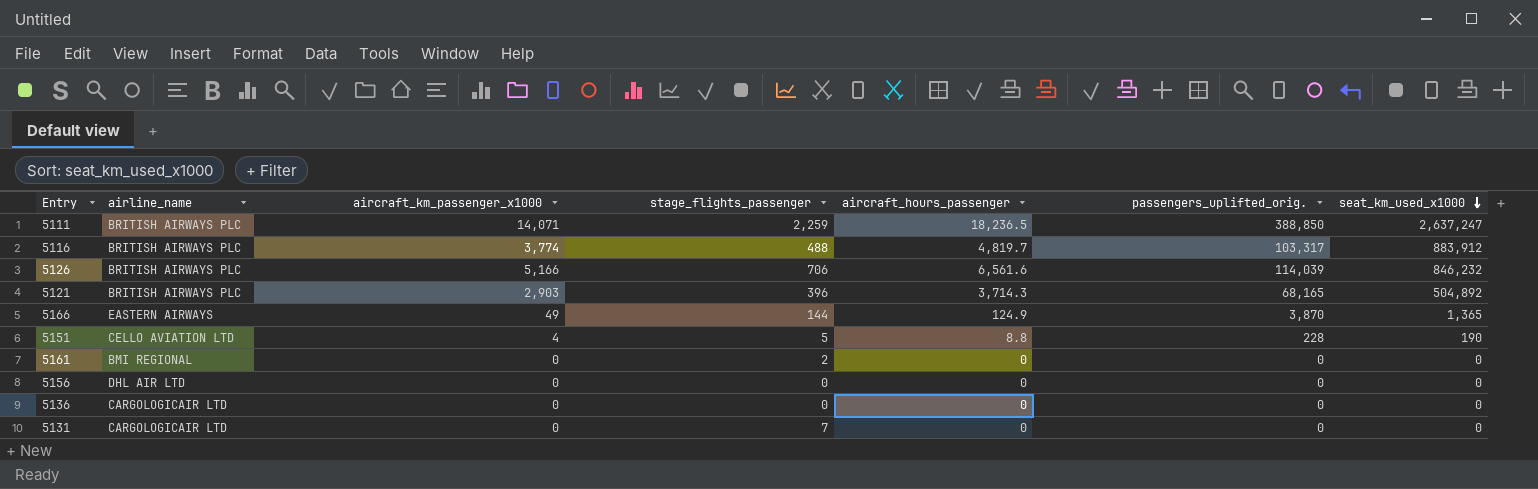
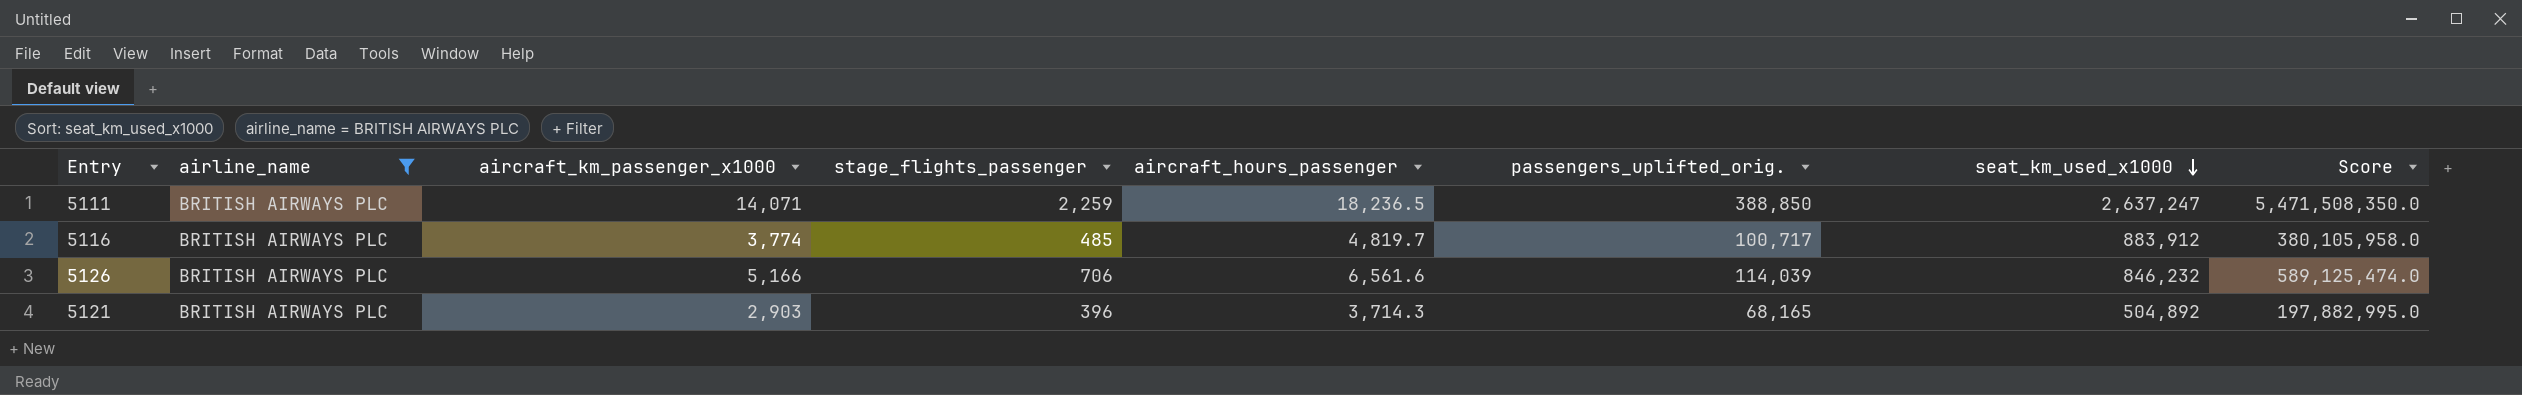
filter: none -> airline_name = BRITISH AIRWAYS PLC
column Score | formula: none -> [aircraft_km_passenger_x1000] * [passengers_uplifted_orig.]
5116 | stage_flights_passenger: 488 -> 485
5116 | passengers_uplifted_orig.: 103,317 -> 100,717

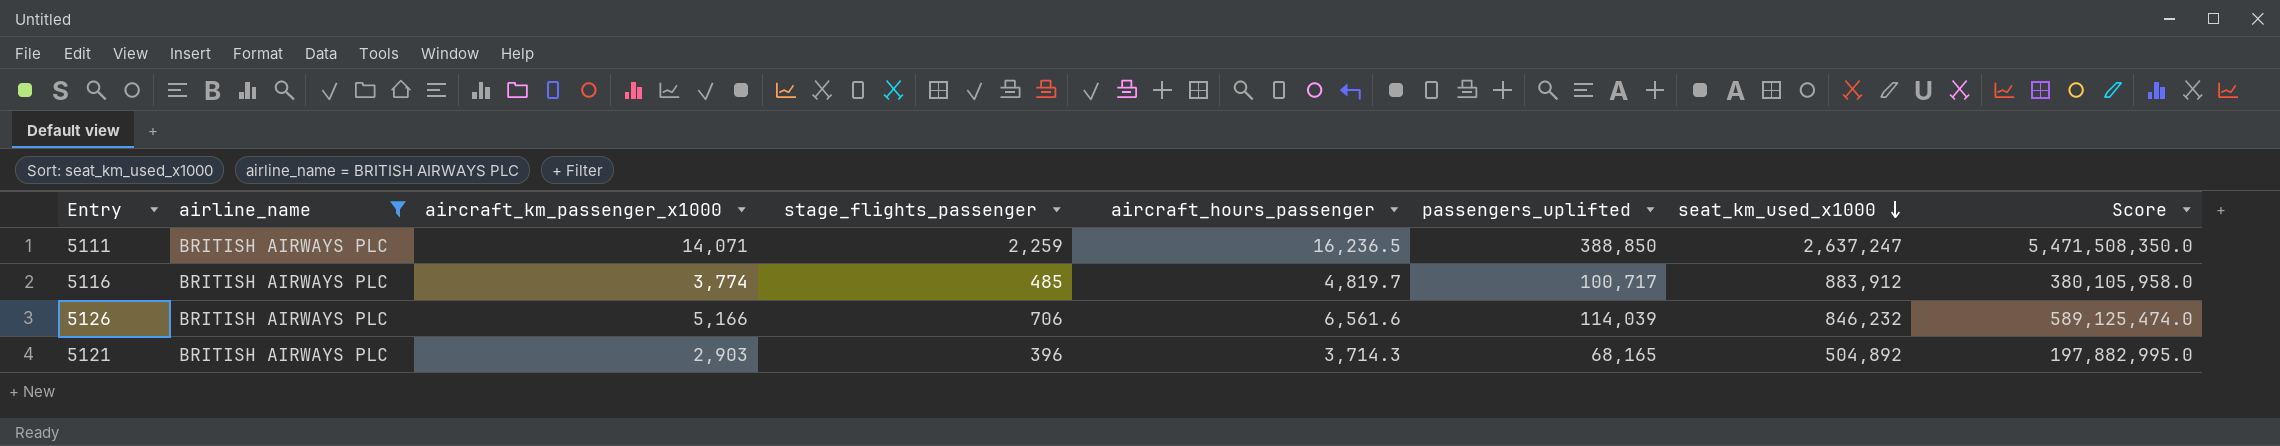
column name: passengers_uplifted_orig. -> passengers_uplifted
5111 | aircraft_hours_passenger: 18,236.5 -> 16,236.5

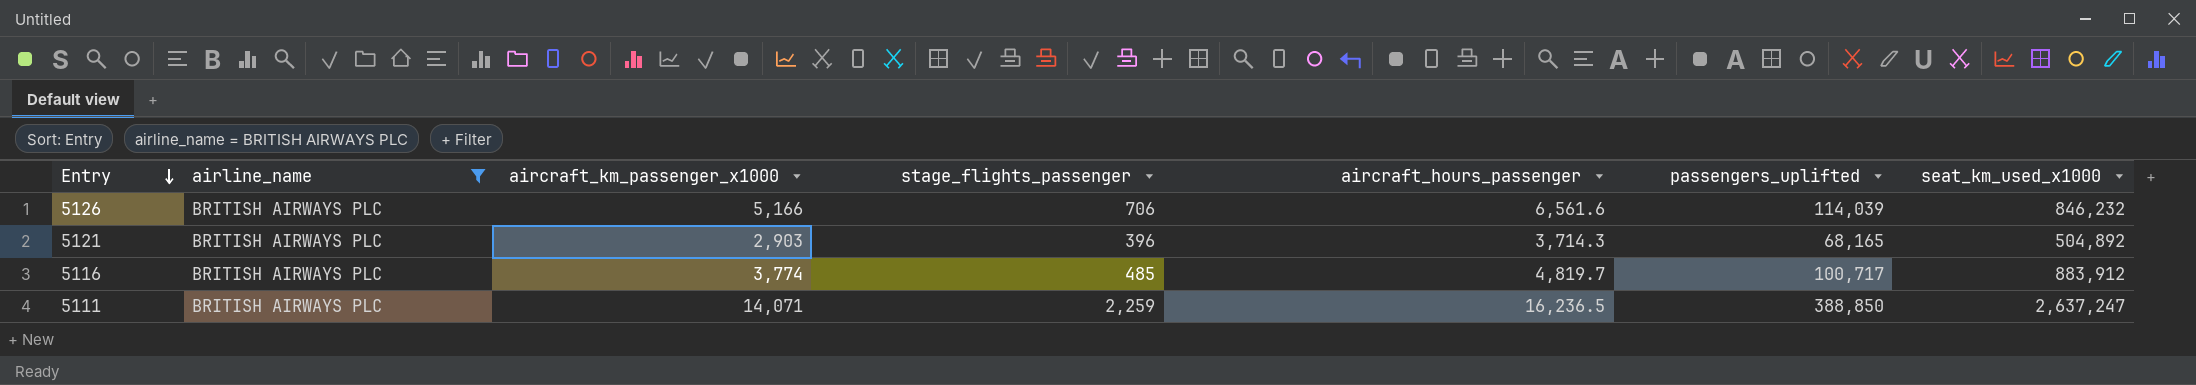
row order: seat_km_used_x1000 descending -> Entry descending
column Score | formula: [aircraft_km_passenger_x1000] * [passengers_uplifted] -> none

